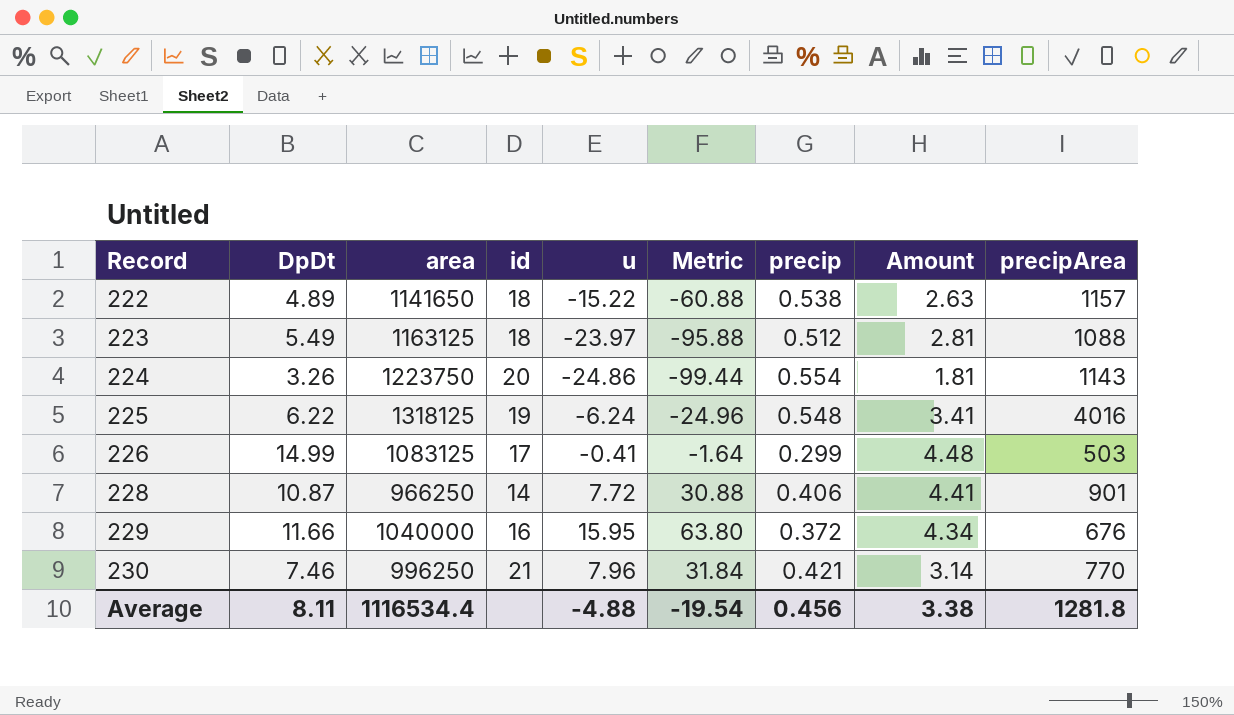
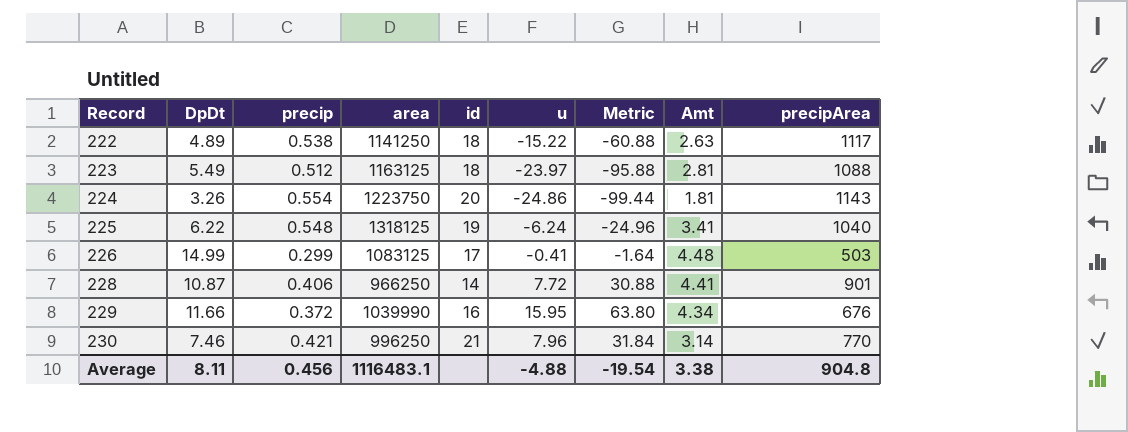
column precip | position: 7 -> 3
column name: Amount -> Amt
222 | area: 1141650 -> 1141250
222 | precipArea: 1157 -> 1117
225 | precipArea: 4016 -> 1040
229 | area: 1040000 -> 1039990
Average | area: 1116534.4 -> 1116483.1
Average | precipArea: 1281.8 -> 904.8

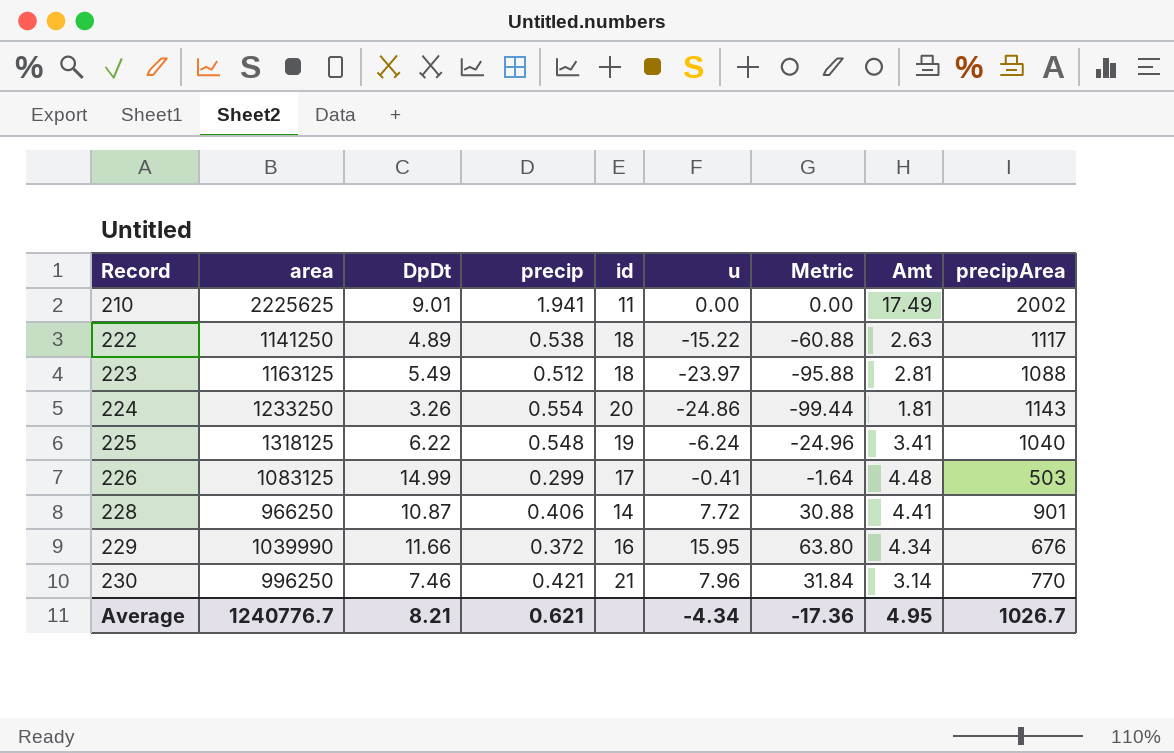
column area | position: 4 -> 2
row 210: none -> 2225625 | 9.01 | 1.941 | 11 | 0.00 | 0.00 | 17.49 | 2002
224 | area: 1223750 -> 1233250
Average | area: 1116483.1 -> 1240776.7
Average | DpDt: 8.11 -> 8.21
Average | precip: 0.456 -> 0.621
Average | u: -4.88 -> -4.34
Average | Metric: -19.54 -> -17.36
Average | Amt: 3.38 -> 4.95
Average | precipArea: 904.8 -> 1026.7

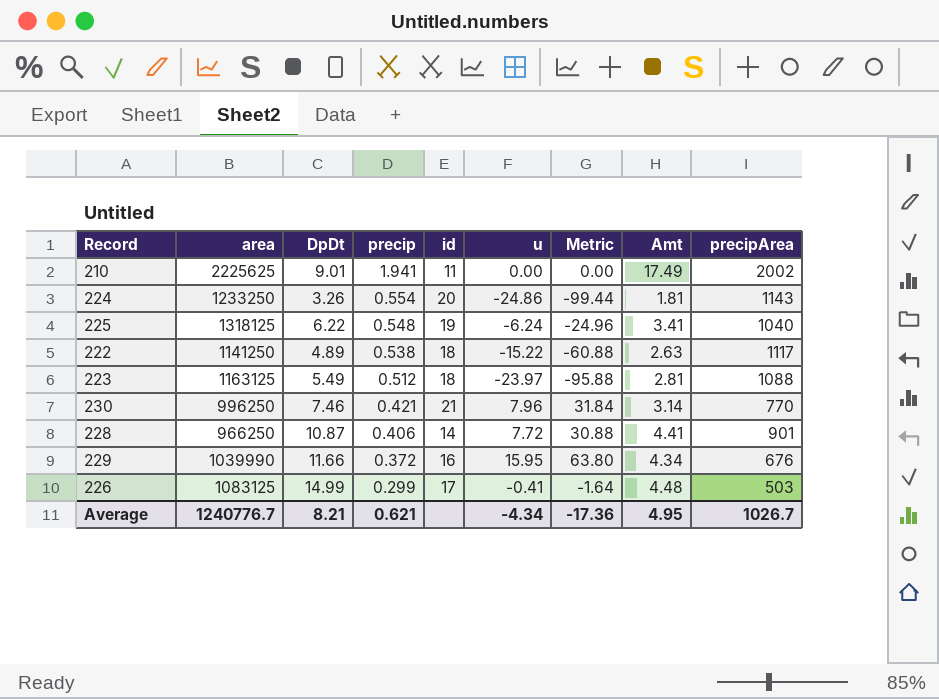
row order: Record ascending -> precip descending

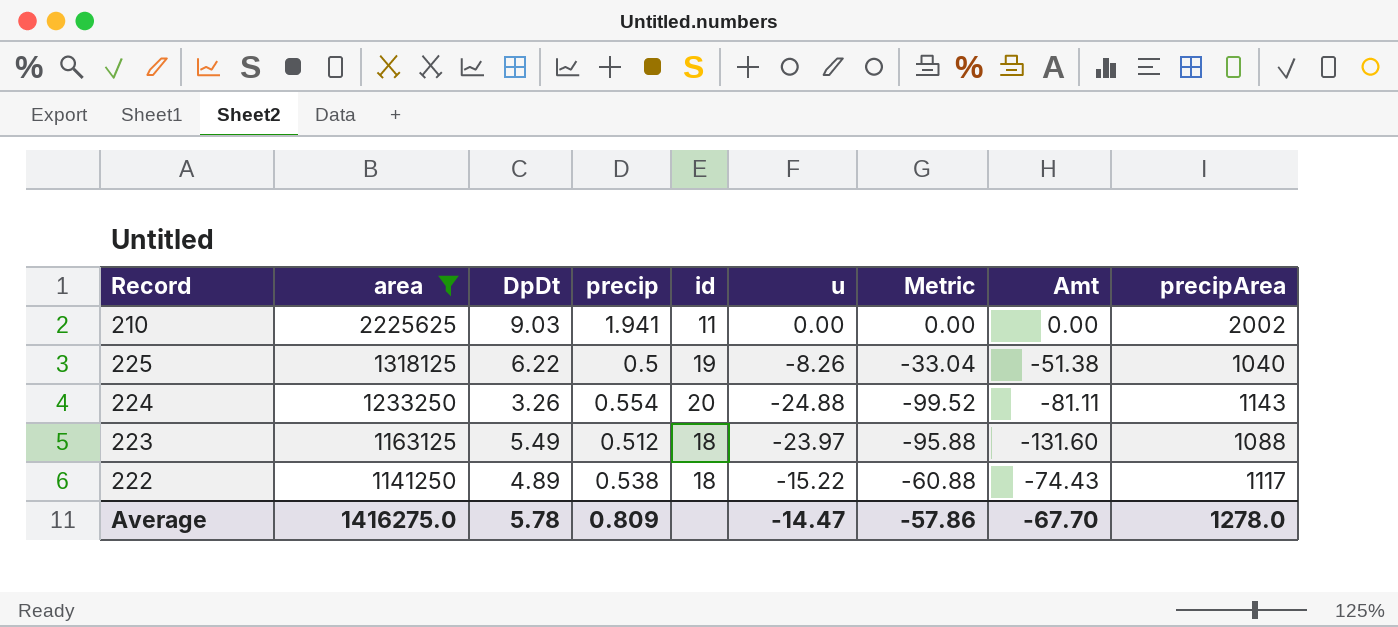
filter: none -> area >= 1141250
row order: precip descending -> area descending
column Amt | formula: [DpDt] * [precip] -> [DpDt] * [u]
210 | DpDt: 9.01 -> 9.03
225 | precip: 0.548 -> 0.5
225 | u: -6.24 -> -8.26
225 | Metric: -24.96 -> -33.04
224 | u: -24.86 -> -24.88
224 | Metric: -99.44 -> -99.52
Average | area: 1240776.7 -> 1416275.0
Average | DpDt: 8.21 -> 5.78
Average | precip: 0.621 -> 0.809
Average | u: -4.34 -> -14.47
Average | Metric: -17.36 -> -57.86
Average | Amt: 4.95 -> -67.70
Average | precipArea: 1026.7 -> 1278.0

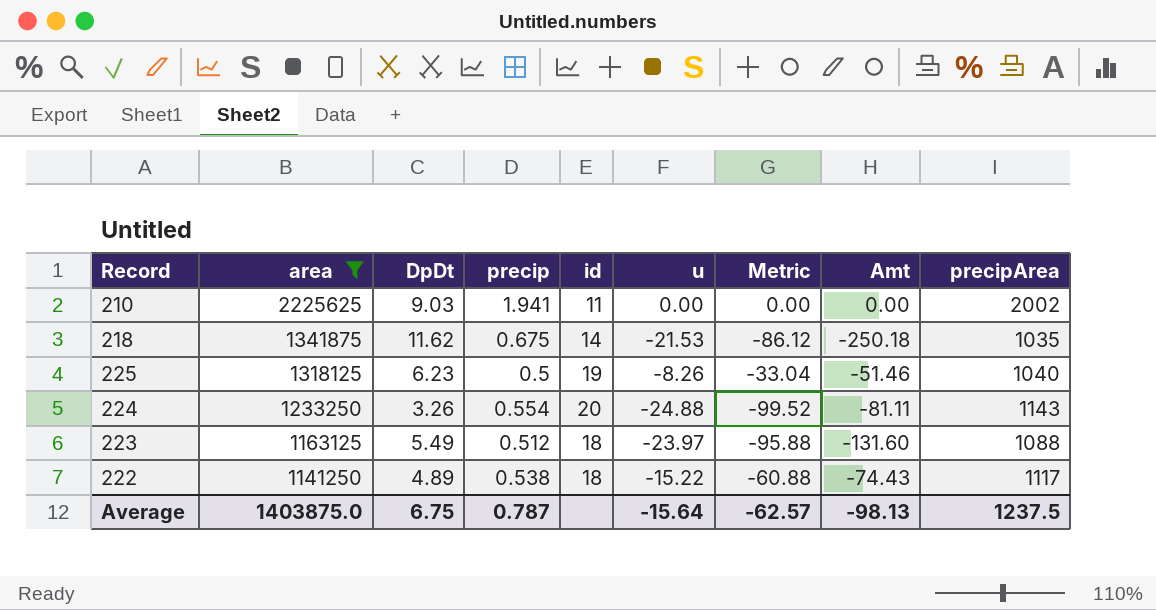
row 218: none -> 1341875 | 11.62 | 0.675 | 14 | -21.53 | -86.12 | -250.18 | 1035
225 | DpDt: 6.22 -> 6.23
225 | Amt: -51.38 -> -51.46
Average | area: 1416275.0 -> 1403875.0
Average | DpDt: 5.78 -> 6.75
Average | precip: 0.809 -> 0.787
Average | u: -14.47 -> -15.64
Average | Metric: -57.86 -> -62.57
Average | Amt: -67.70 -> -98.13
Average | precipArea: 1278.0 -> 1237.5

